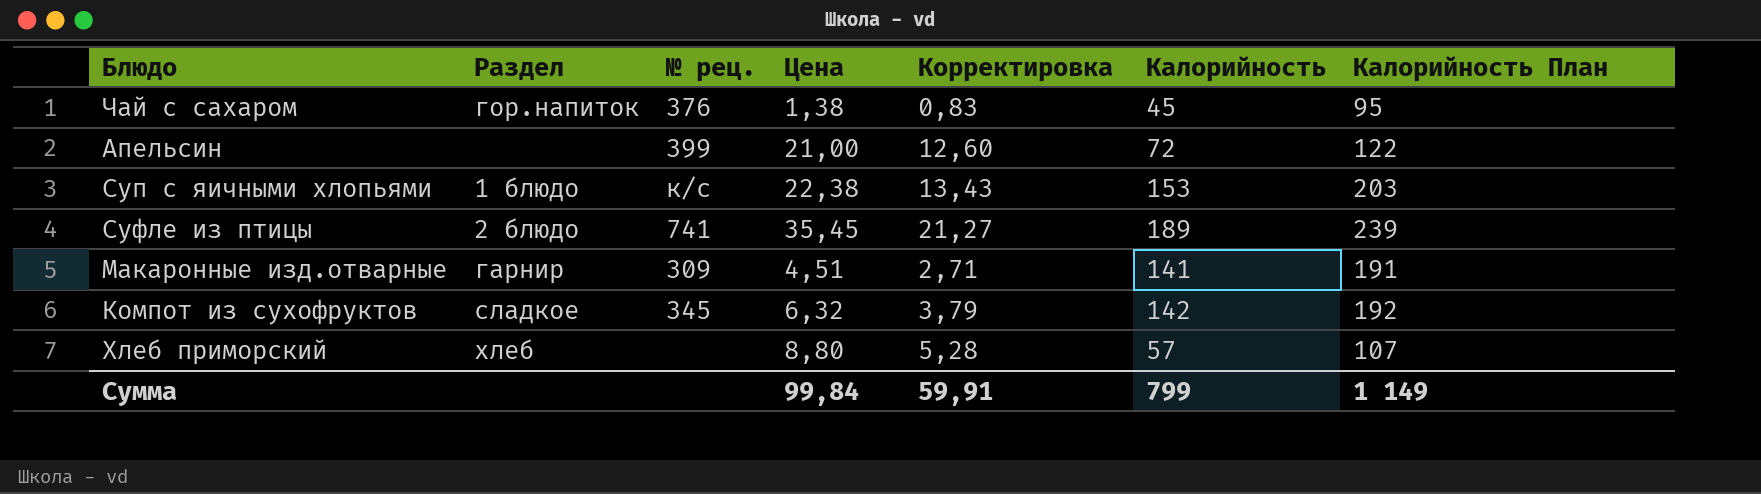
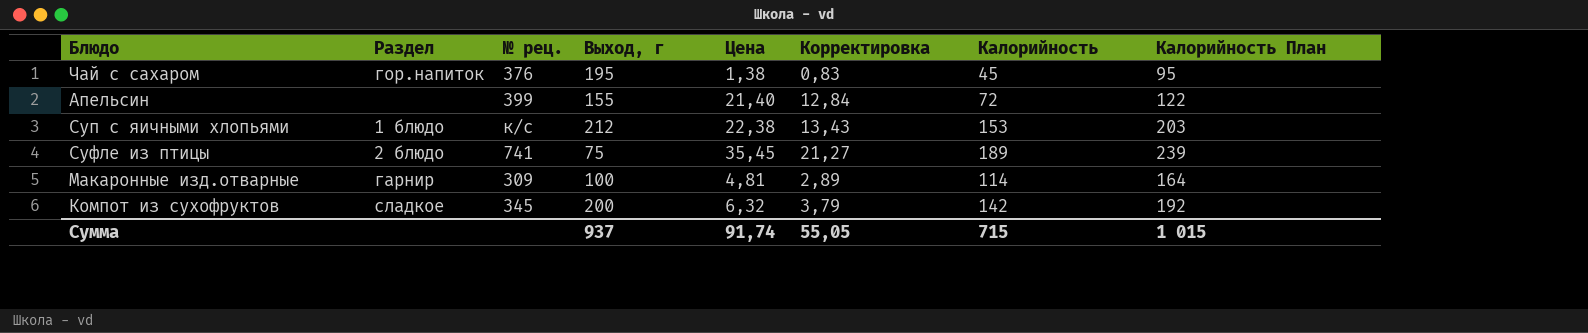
column Выход, г | position: none -> 4
row Хлеб приморский: хлеб | none | 8,80 | 5,28 | 57 | 107 -> none
Апельсин | Цена: 21,00 -> 21,40
Апельсин | Корректировка: 12,60 -> 12,84
Макаронные изд.отварные | Цена: 4,51 -> 4,81
Макаронные изд.отварные | Корректировка: 2,71 -> 2,89
Макаронные изд.отварные | Калорийность: 141 -> 114
Макаронные изд.отварные | Калорийность План: 191 -> 164
Сумма | Цена: 99,84 -> 91,74
Сумма | Корректировка: 59,91 -> 55,05
Сумма | Калорийность: 799 -> 715
Сумма | Калорийность План: 1 149 -> 1 015

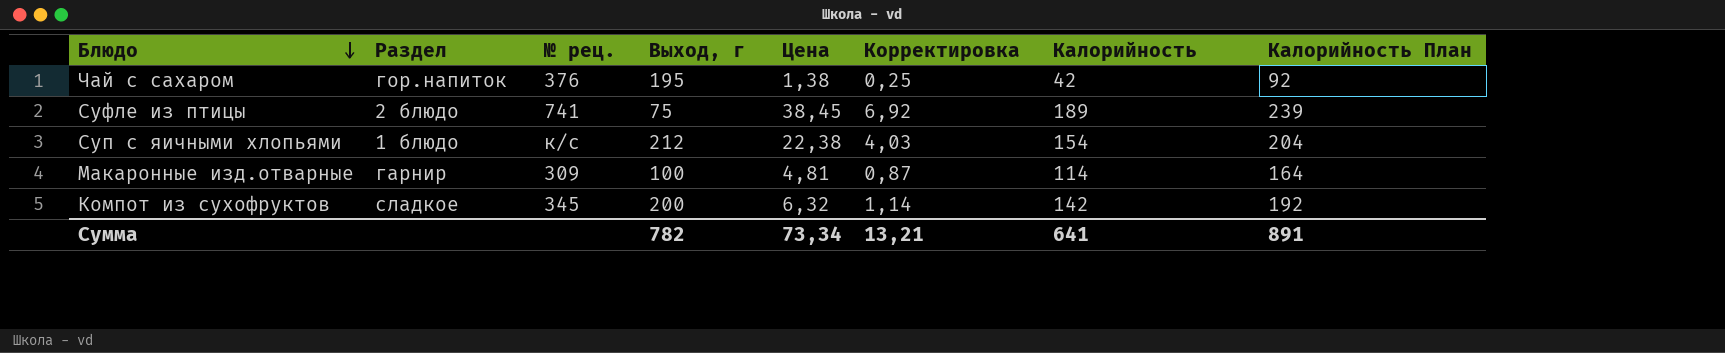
row order: none -> Блюдо descending
column Корректировка | formula: [Цена] * 0,6 -> [Цена] * 0,18
row Апельсин: none | 399 | 155 | 21,40 | 12,84 | 72 | 122 -> none
Чай с сахаром | Калорийность: 45 -> 42
Чай с сахаром | Калорийность План: 95 -> 92
Суфле из птицы | Цена: 35,45 -> 38,45
Суп с яичными хлопьями | Калорийность: 153 -> 154
Суп с яичными хлопьями | Калорийность План: 203 -> 204
Сумма | Выход, г: 937 -> 782
Сумма | Цена: 91,74 -> 73,34
Сумма | Корректировка: 55,05 -> 13,21
Сумма | Калорийность: 715 -> 641
Сумма | Калорийность План: 1 015 -> 891

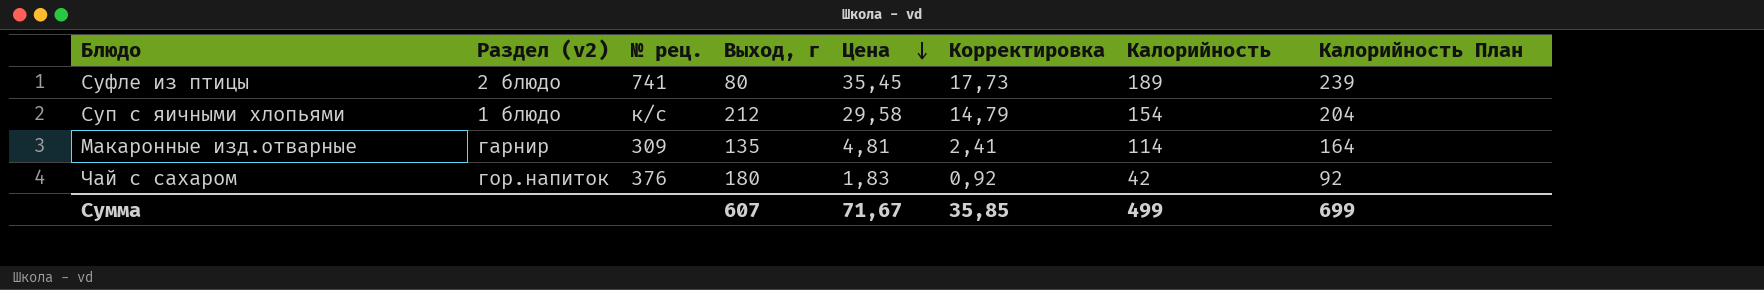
row order: Блюдо descending -> Цена descending
column name: Раздел -> Раздел (v2)
column Корректировка | formula: [Цена] * 0,18 -> [Цена] * 0,5
row Компот из сухофруктов: сладкое | 345 | 200 | 6,32 | 1,14 | 142 | 192 -> none
Суфле из птицы | Выход, г: 75 -> 80
Суфле из птицы | Цена: 38,45 -> 35,45
Суп с яичными хлопьями | Цена: 22,38 -> 29,58
Макаронные изд.отварные | Выход, г: 100 -> 135
Чай с сахаром | Выход, г: 195 -> 180
Чай с сахаром | Цена: 1,38 -> 1,83
Сумма | Выход, г: 782 -> 607
Сумма | Цена: 73,34 -> 71,67
Сумма | Корректировка: 13,21 -> 35,85
Сумма | Калорийность: 641 -> 499
Сумма | Калорийность План: 891 -> 699

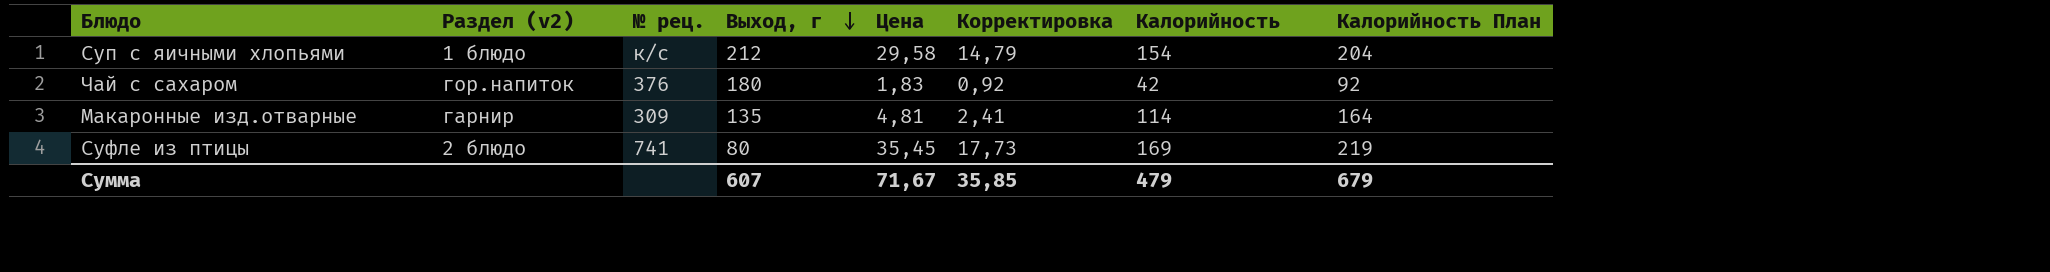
row order: Цена descending -> Выход, г descending
Суфле из птицы | Калорийность: 189 -> 169
Суфле из птицы | Калорийность План: 239 -> 219
Сумма | Калорийность: 499 -> 479
Сумма | Калорийность План: 699 -> 679

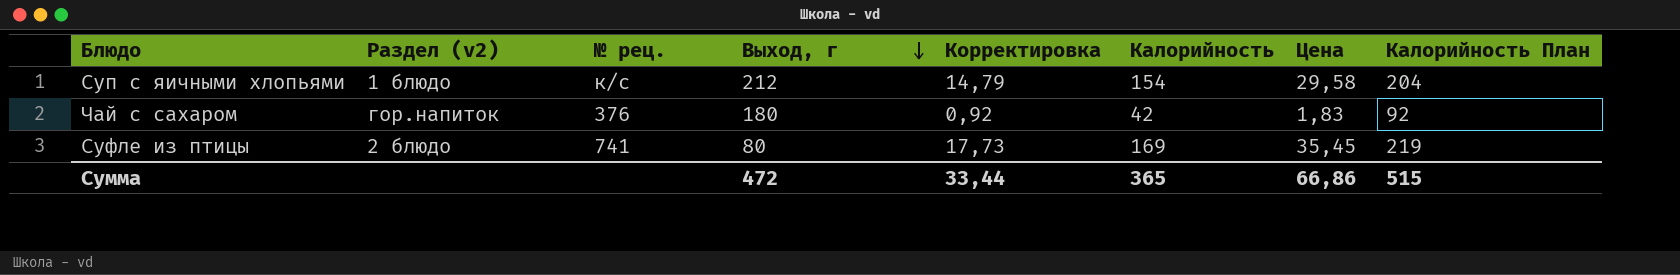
column Цена | position: 5 -> 7
row Макаронные изд.отварные: гарнир | 309 | 135 | 4,81 | 2,41 | 114 | 164 -> none
Сумма | Выход, г: 607 -> 472
Сумма | Корректировка: 35,85 -> 33,44
Сумма | Калорийность: 479 -> 365
Сумма | Цена: 71,67 -> 66,86
Сумма | Калорийность План: 679 -> 515

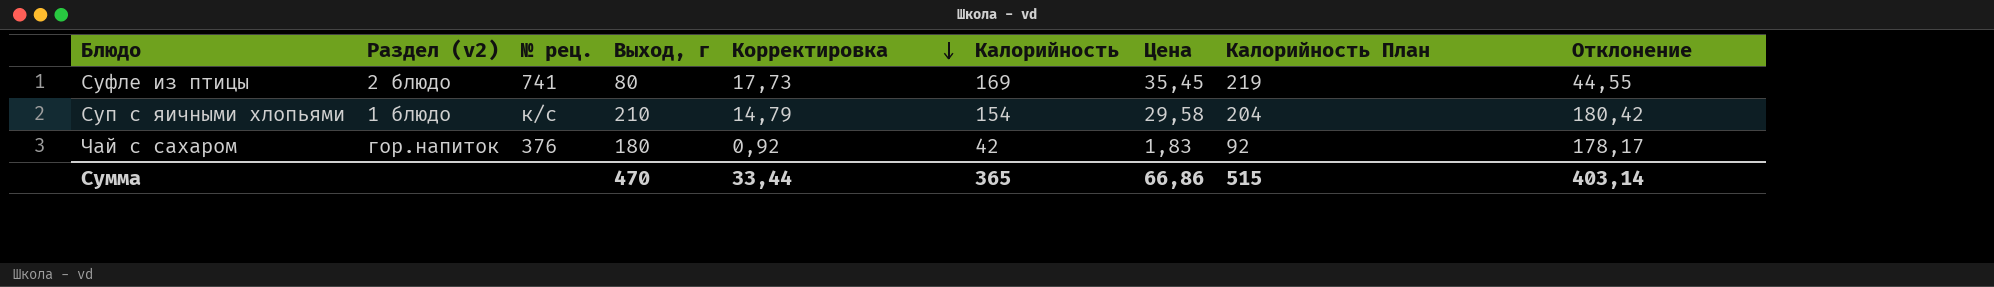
row order: Выход, г descending -> Корректировка descending
column Отклонение | formula: none -> [Выход, г] - [Цена]
Суп с яичными хлопьями | Выход, г: 212 -> 210
Сумма | Выход, г: 472 -> 470

